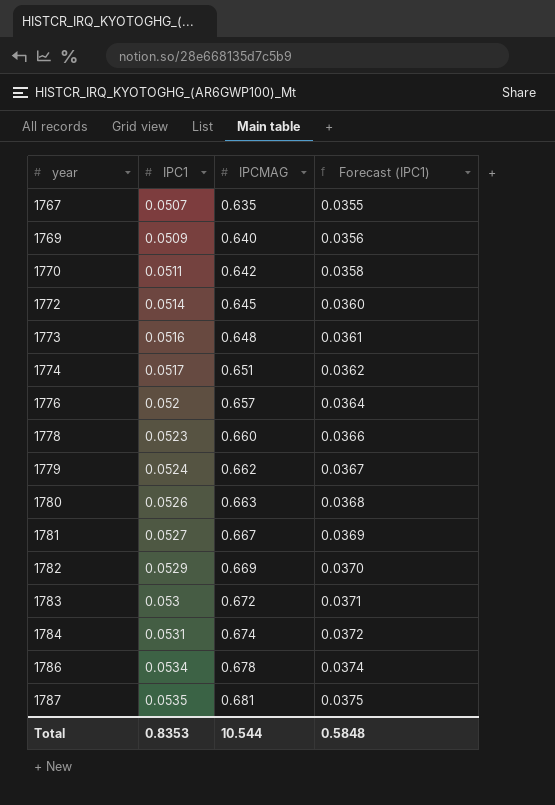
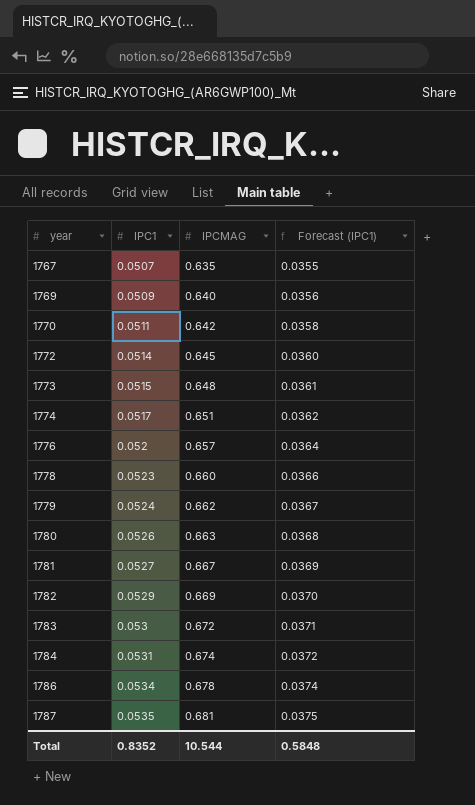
1773 | IPC1: 0.0516 -> 0.0515
Total | IPC1: 0.8353 -> 0.8352

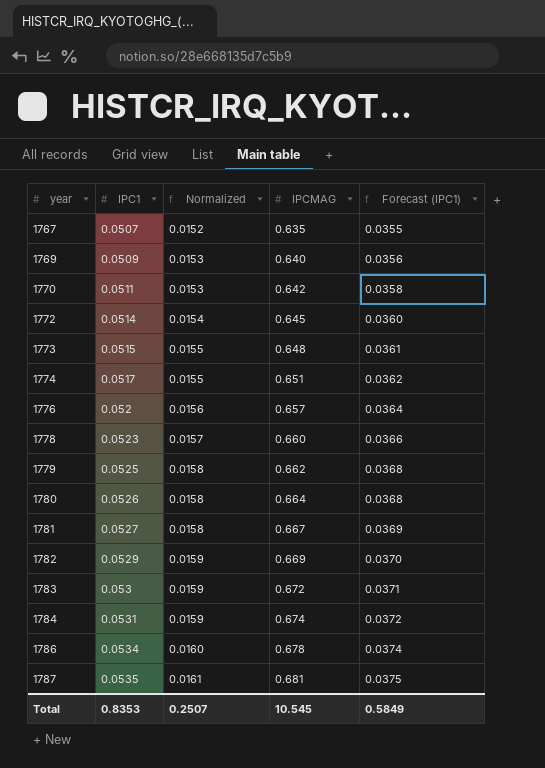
column Normalized | formula: none -> [IPC1] * 0.3
1779 | IPC1: 0.0524 -> 0.0525
1779 | Forecast (IPC1): 0.0367 -> 0.0368
1780 | IPCMAG: 0.663 -> 0.664
Total | IPC1: 0.8352 -> 0.8353
Total | IPCMAG: 10.544 -> 10.545
Total | Forecast (IPC1): 0.5848 -> 0.5849

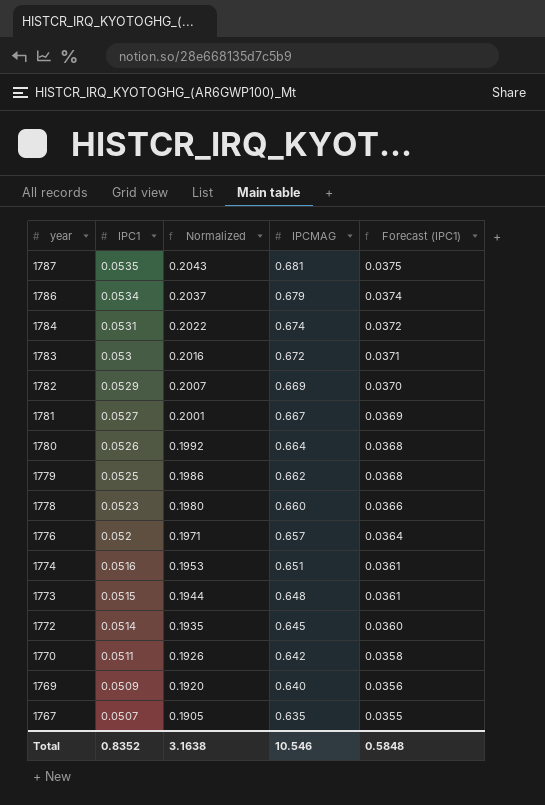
row order: year ascending -> year descending
column Normalized | formula: [IPC1] * 0.3 -> [IPCMAG] * 0.3
1786 | IPCMAG: 0.678 -> 0.679
1774 | IPC1: 0.0517 -> 0.0516
1774 | Forecast (IPC1): 0.0362 -> 0.0361
Total | IPC1: 0.8353 -> 0.8352
Total | Normalized: 0.2507 -> 3.1638
Total | IPCMAG: 10.545 -> 10.546
Total | Forecast (IPC1): 0.5849 -> 0.5848

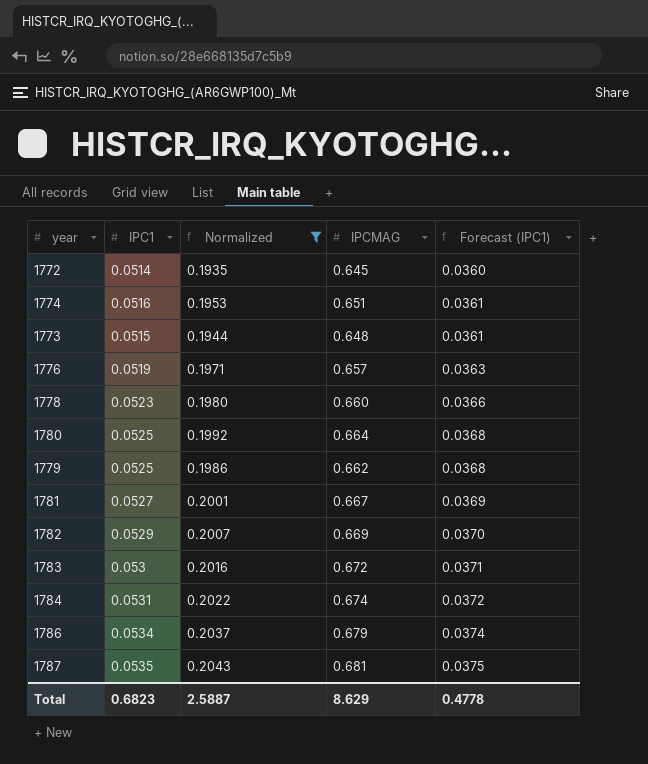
filter: none -> Normalized >= 0.1935
row order: year descending -> Forecast (IPC1) ascending
1776 | IPC1: 0.052 -> 0.0519
1776 | Forecast (IPC1): 0.0364 -> 0.0363
1780 | IPC1: 0.0526 -> 0.0525
Total | IPC1: 0.8352 -> 0.6823
Total | Normalized: 3.1638 -> 2.5887
Total | IPCMAG: 10.546 -> 8.629
Total | Forecast (IPC1): 0.5848 -> 0.4778

